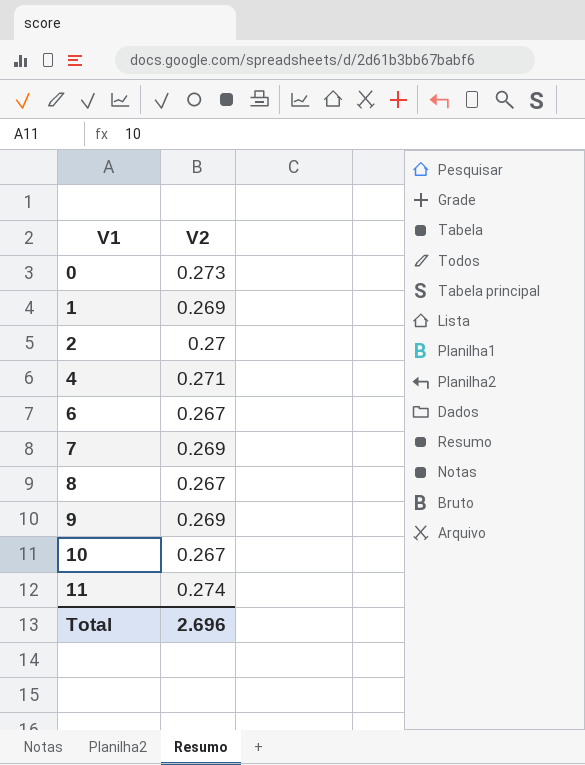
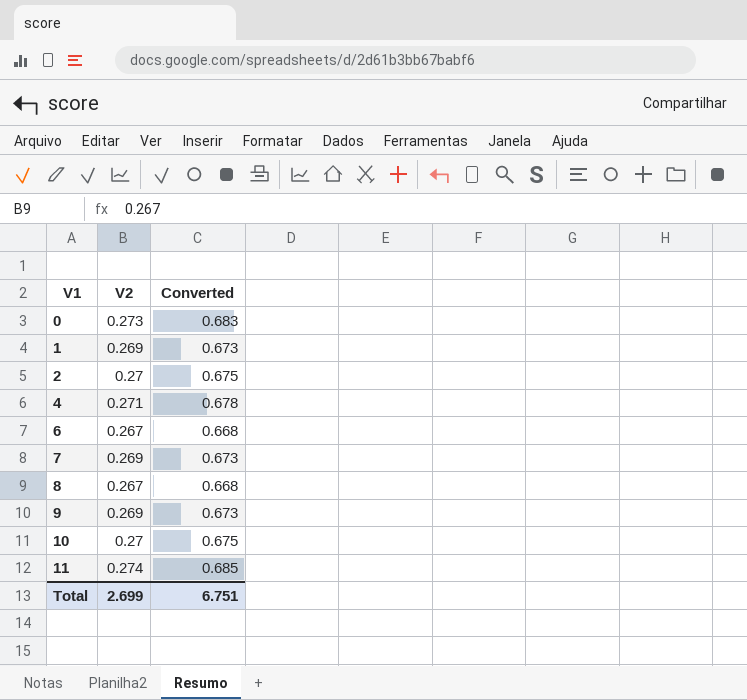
column Converted | formula: none -> [V2] * 2.5
10 | V2: 0.267 -> 0.27
Total | V2: 2.696 -> 2.699

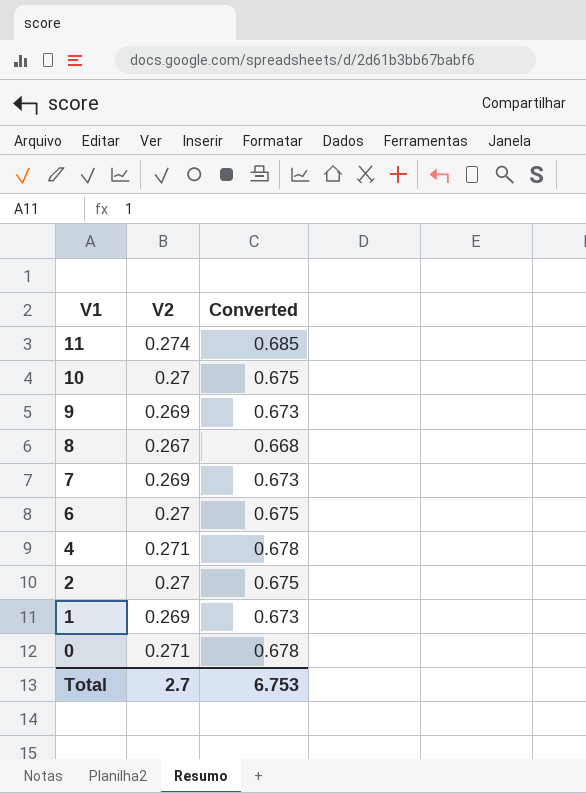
row order: V1 ascending -> V1 descending
6 | V2: 0.267 -> 0.27
6 | Converted: 0.668 -> 0.675
0 | V2: 0.273 -> 0.271
0 | Converted: 0.683 -> 0.678
Total | V2: 2.699 -> 2.7
Total | Converted: 6.751 -> 6.753

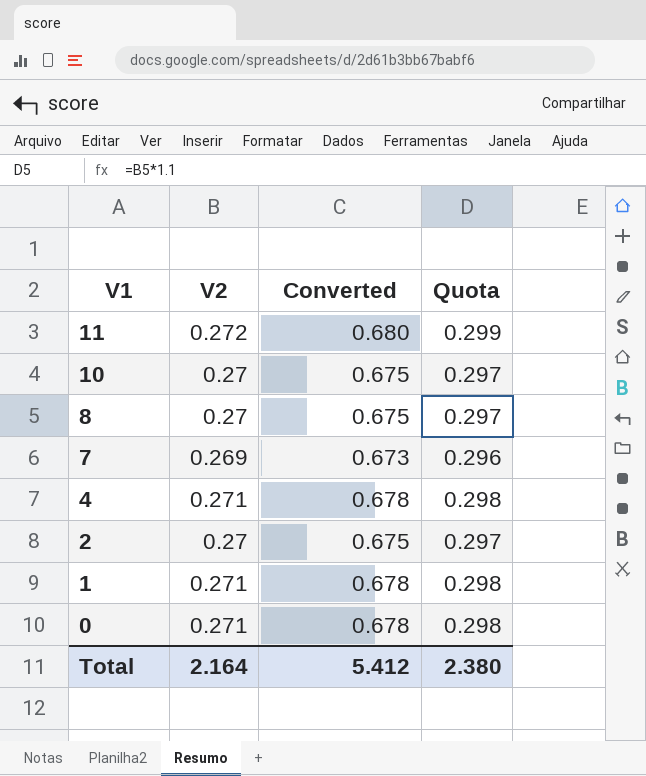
column Quota | formula: none -> [V2] * 1.1
row 9: 0.269 | 0.673 -> none
row 6: 0.27 | 0.675 -> none
11 | V2: 0.274 -> 0.272
11 | Converted: 0.685 -> 0.680
8 | V2: 0.267 -> 0.27
8 | Converted: 0.668 -> 0.675
1 | V2: 0.269 -> 0.271
1 | Converted: 0.673 -> 0.678
Total | V2: 2.7 -> 2.164
Total | Converted: 6.753 -> 5.412

